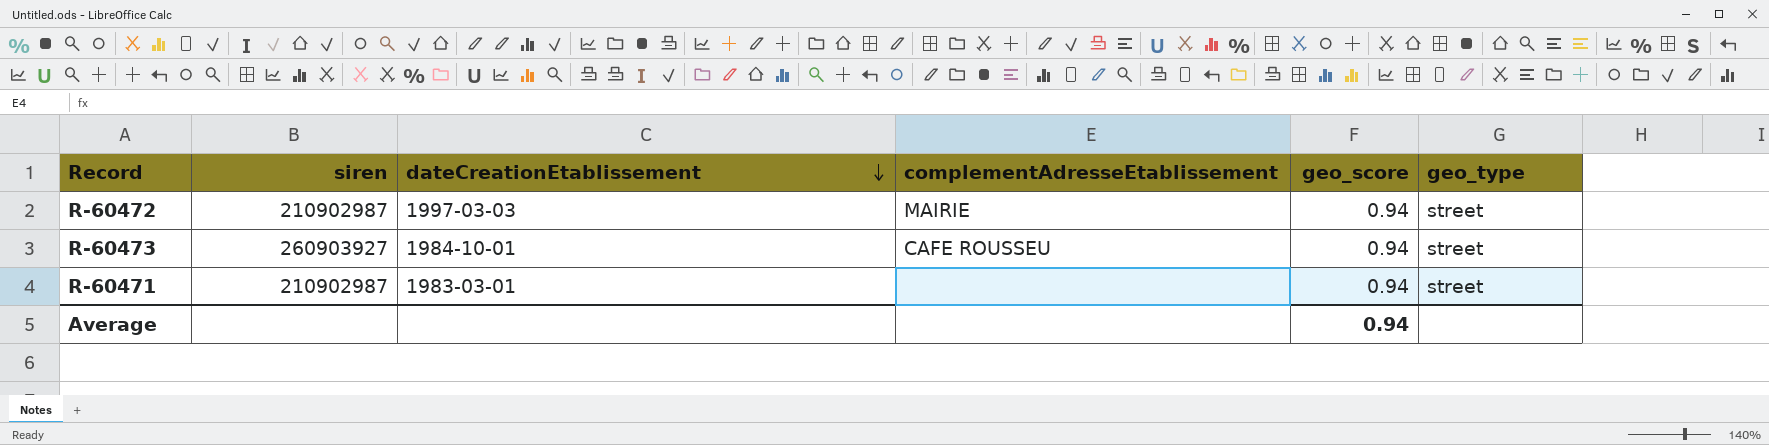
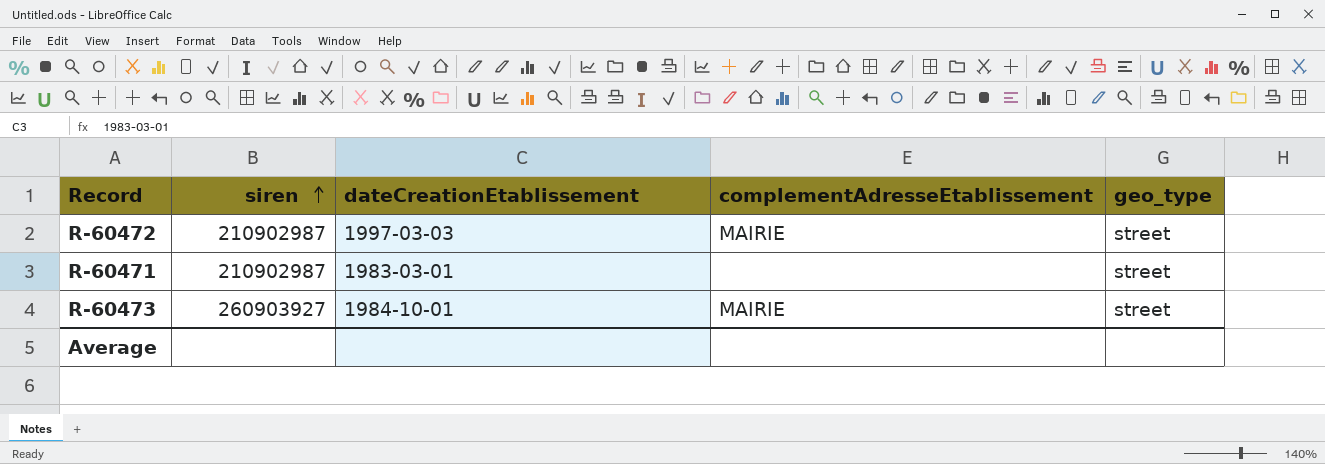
row order: dateCreationEtablissement descending -> siren ascending
column geo_score | position: 5 -> none
R-60473 | complementAdresseEtablissement: CAFE ROUSSEU -> MAIRIE

